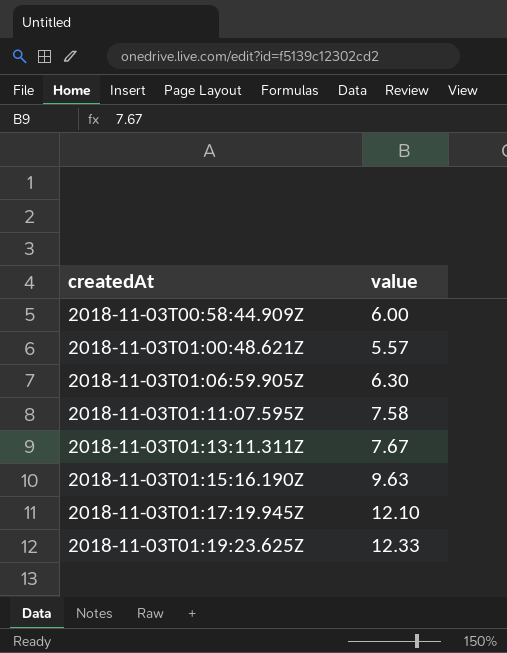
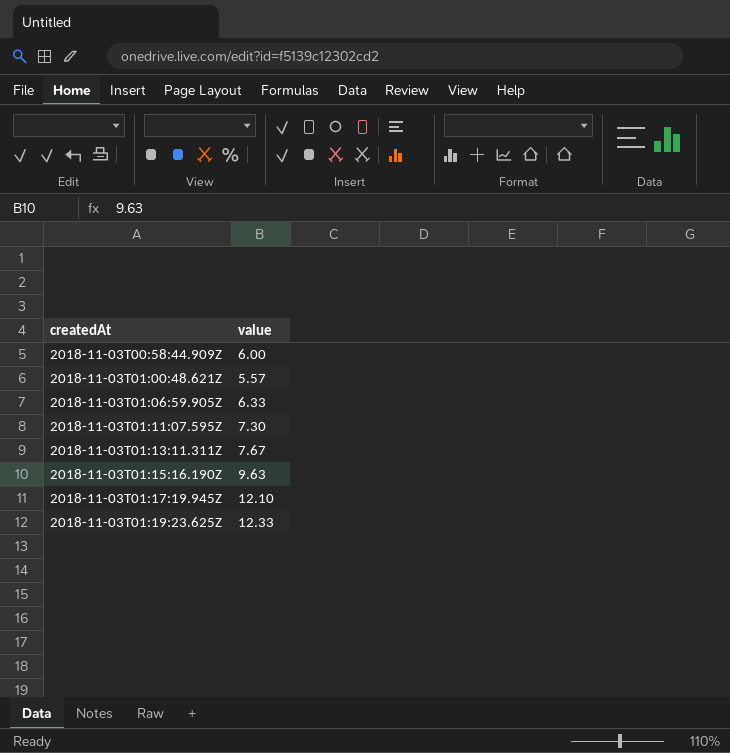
2018-11-03T01:06:59.905Z | value: 6.30 -> 6.33
2018-11-03T01:11:07.595Z | value: 7.58 -> 7.30

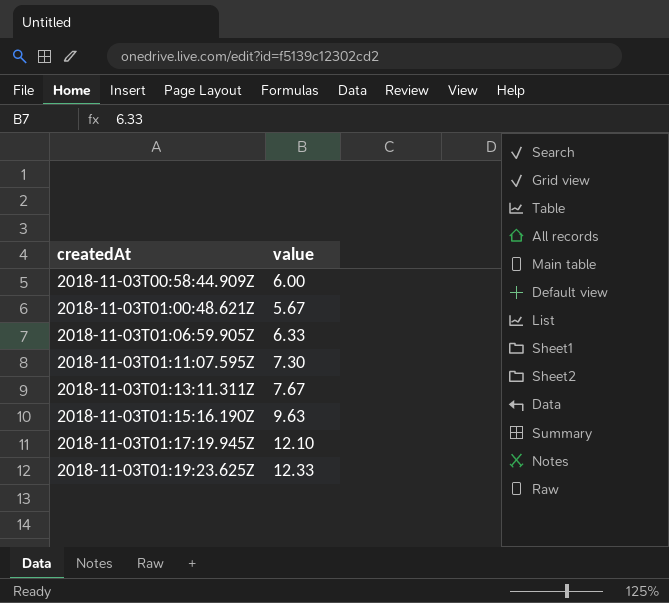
2018-11-03T01:00:48.621Z | value: 5.57 -> 5.67

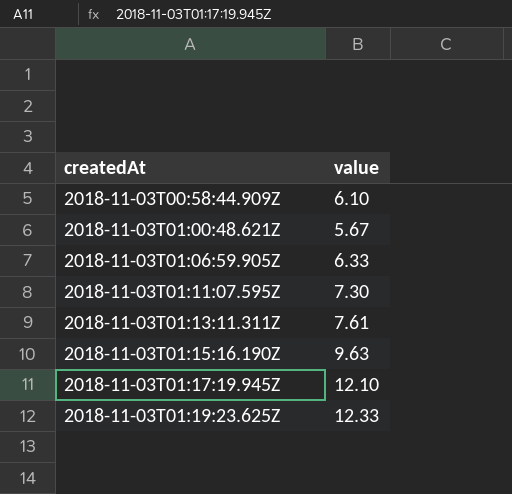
2018-11-03T00:58:44.909Z | value: 6.00 -> 6.10
2018-11-03T01:13:11.311Z | value: 7.67 -> 7.61

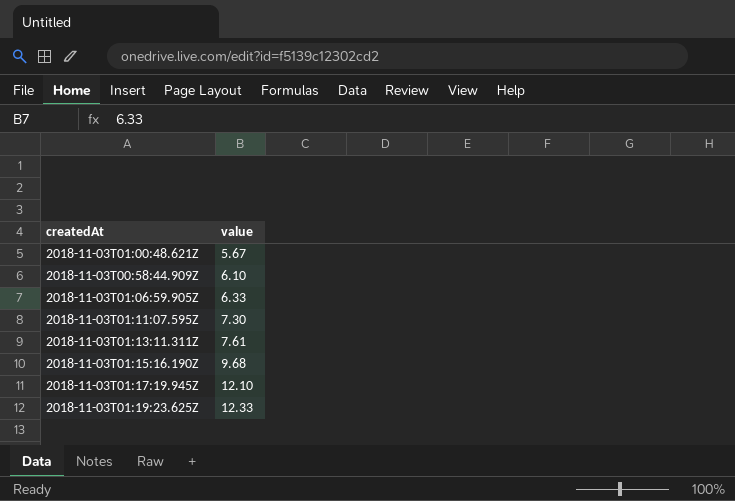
row order: createdAt ascending -> value ascending
2018-11-03T01:15:16.190Z | value: 9.63 -> 9.68

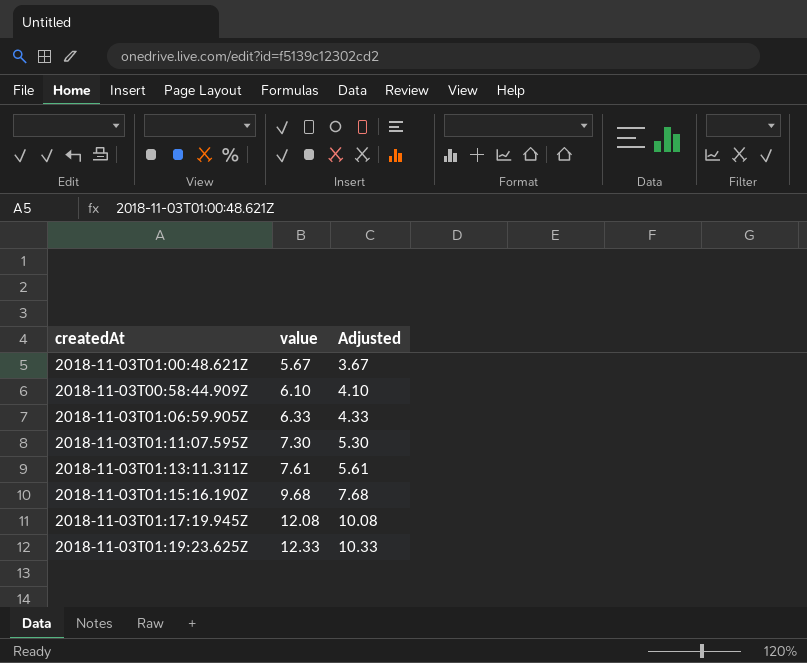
column Adjusted | formula: none -> [value] - 2
2018-11-03T01:17:19.945Z | value: 12.10 -> 12.08

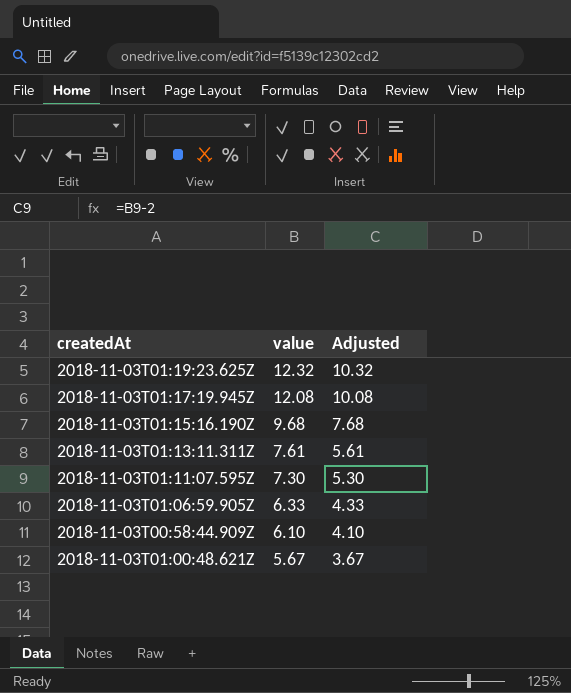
row order: value ascending -> value descending
2018-11-03T01:19:23.625Z | value: 12.33 -> 12.32
2018-11-03T01:19:23.625Z | Adjusted: 10.33 -> 10.32

